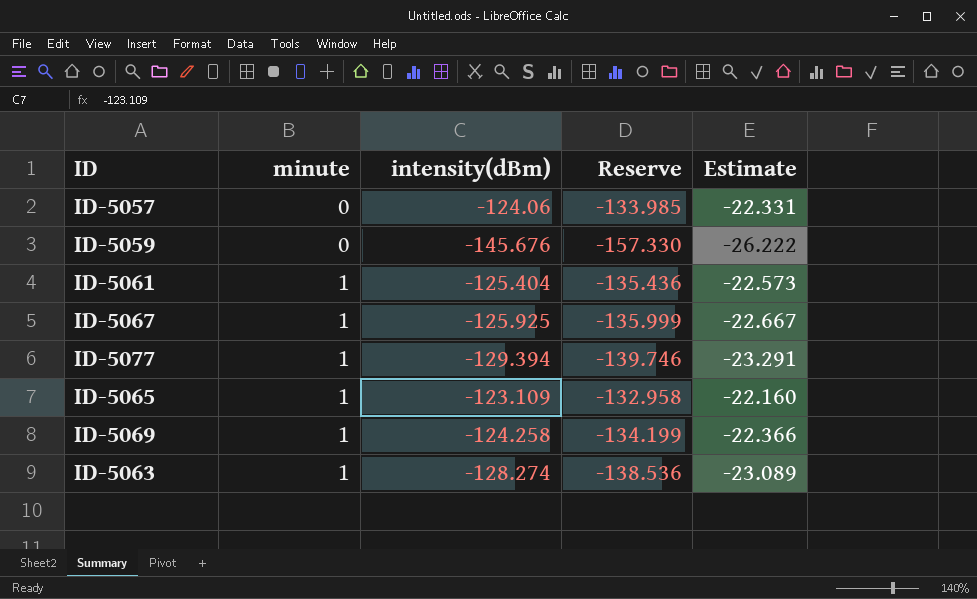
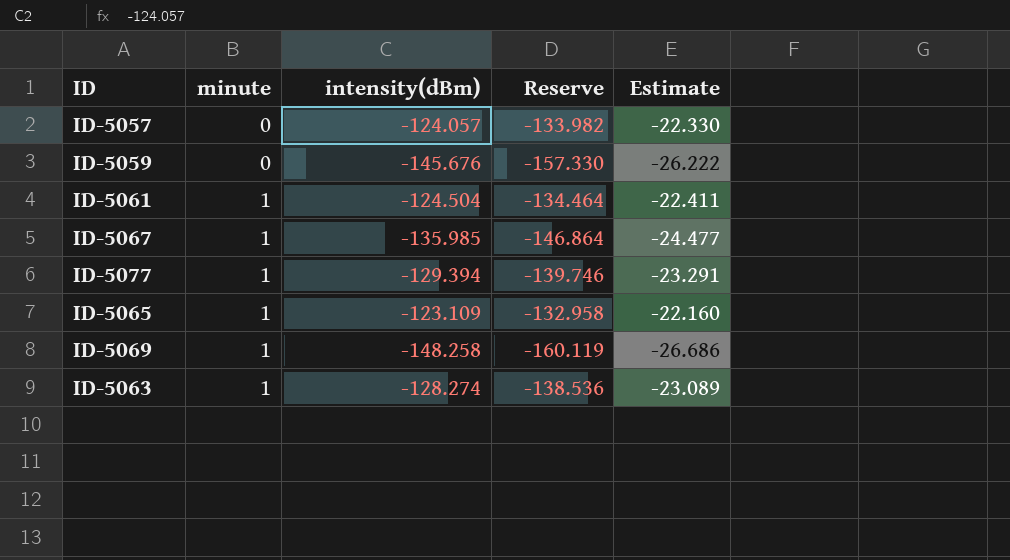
ID-5057 | intensity(dBm): -124.06 -> -124.057
ID-5057 | Reserve: -133.985 -> -133.982
ID-5057 | Estimate: -22.331 -> -22.330
ID-5061 | intensity(dBm): -125.404 -> -124.504
ID-5061 | Reserve: -135.436 -> -134.464
ID-5061 | Estimate: -22.573 -> -22.411
ID-5067 | intensity(dBm): -125.925 -> -135.985
ID-5067 | Reserve: -135.999 -> -146.864
ID-5067 | Estimate: -22.667 -> -24.477
ID-5069 | intensity(dBm): -124.258 -> -148.258
ID-5069 | Reserve: -134.199 -> -160.119
ID-5069 | Estimate: -22.366 -> -26.686

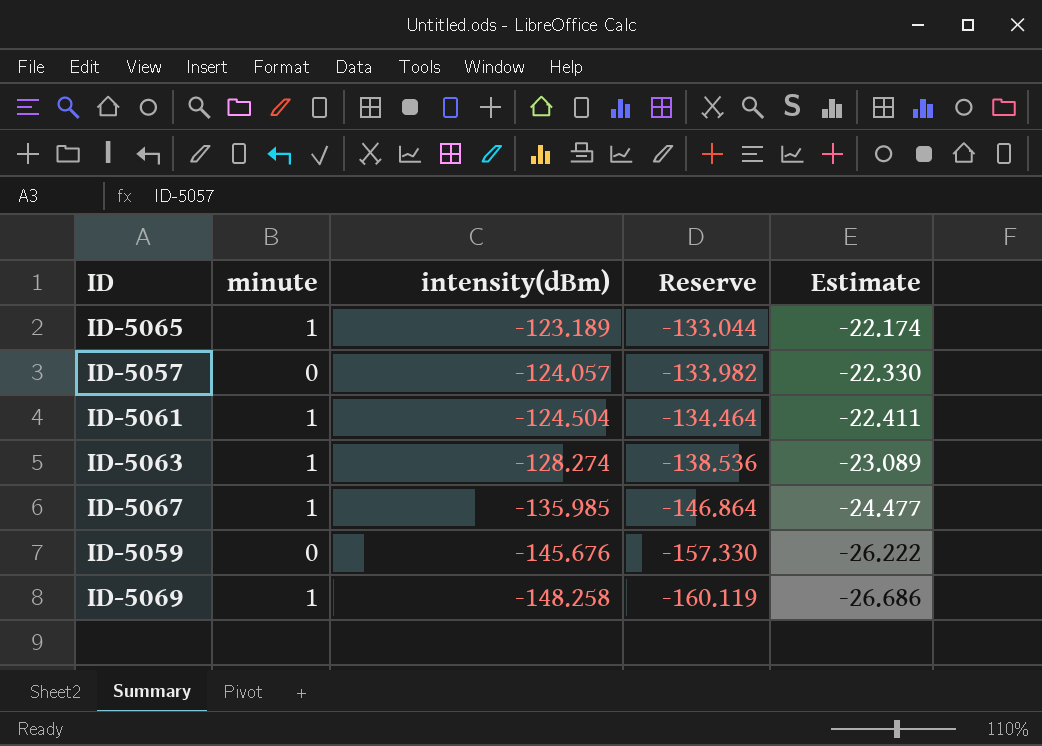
row order: minute ascending -> intensity(dBm) descending
row ID-5077: 1 | -129.394 | -139.746 | -23.291 -> none
ID-5065 | intensity(dBm): -123.109 -> -123.189
ID-5065 | Reserve: -132.958 -> -133.044
ID-5065 | Estimate: -22.160 -> -22.174

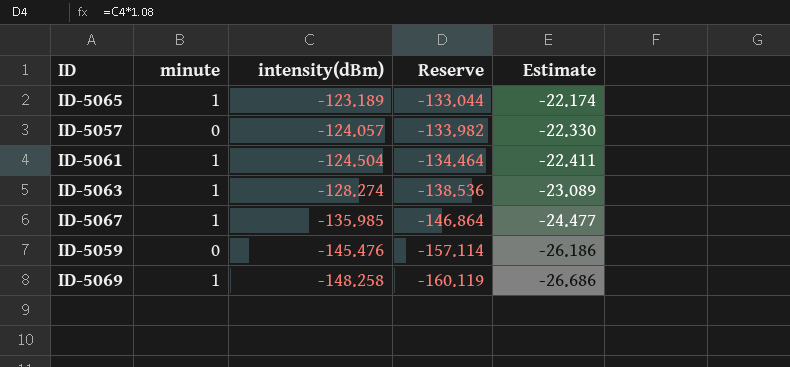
ID-5059 | intensity(dBm): -145.676 -> -145.476
ID-5059 | Reserve: -157.330 -> -157.114
ID-5059 | Estimate: -26.222 -> -26.186

